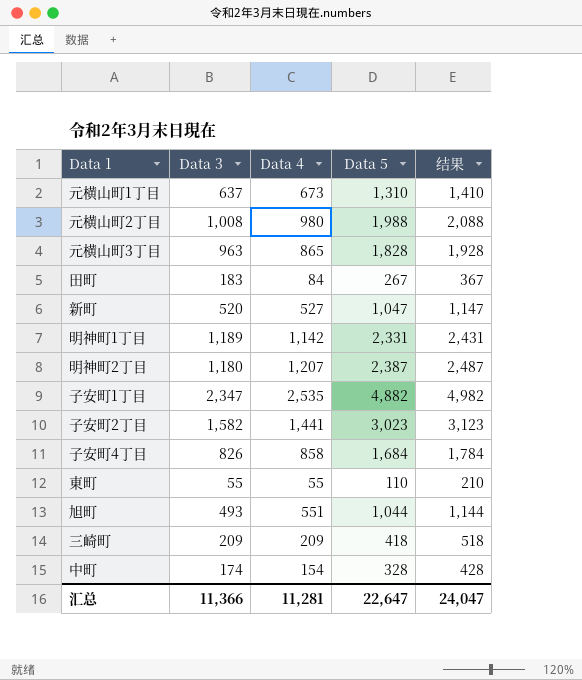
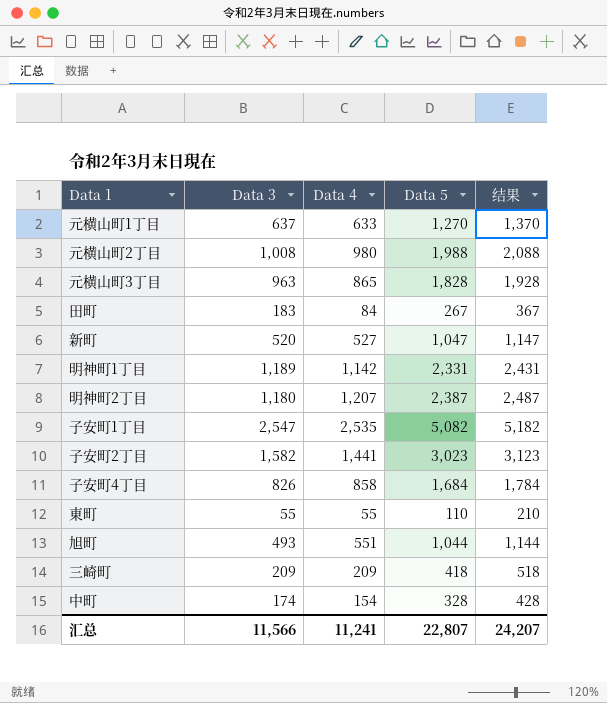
元横山町1丁目 | Data 4: 673 -> 633
元横山町1丁目 | Data 5: 1,310 -> 1,270
元横山町1丁目 | 结果: 1,410 -> 1,370
子安町1丁目 | Data 3: 2,347 -> 2,547
子安町1丁目 | Data 5: 4,882 -> 5,082
子安町1丁目 | 结果: 4,982 -> 5,182
汇总 | Data 3: 11,366 -> 11,566
汇总 | Data 4: 11,281 -> 11,241
汇总 | Data 5: 22,647 -> 22,807
汇总 | 结果: 24,047 -> 24,207

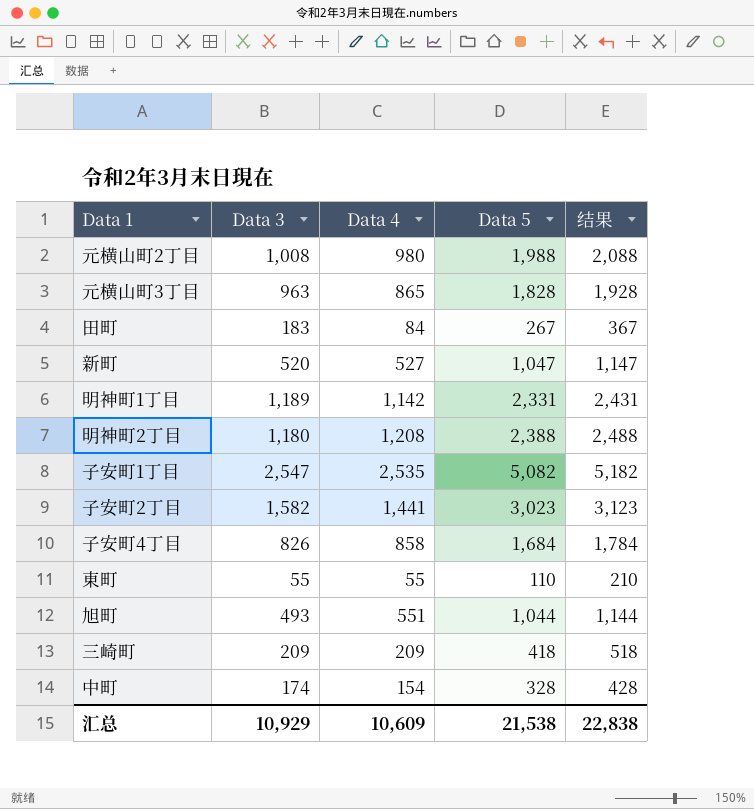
row 元横山町1丁目: 637 | 633 | 1,270 | 1,370 -> none
明神町2丁目 | Data 4: 1,207 -> 1,208
明神町2丁目 | Data 5: 2,387 -> 2,388
明神町2丁目 | 结果: 2,487 -> 2,488
汇总 | Data 3: 11,566 -> 10,929
汇总 | Data 4: 11,241 -> 10,609
汇总 | Data 5: 22,807 -> 21,538
汇总 | 结果: 24,207 -> 22,838

